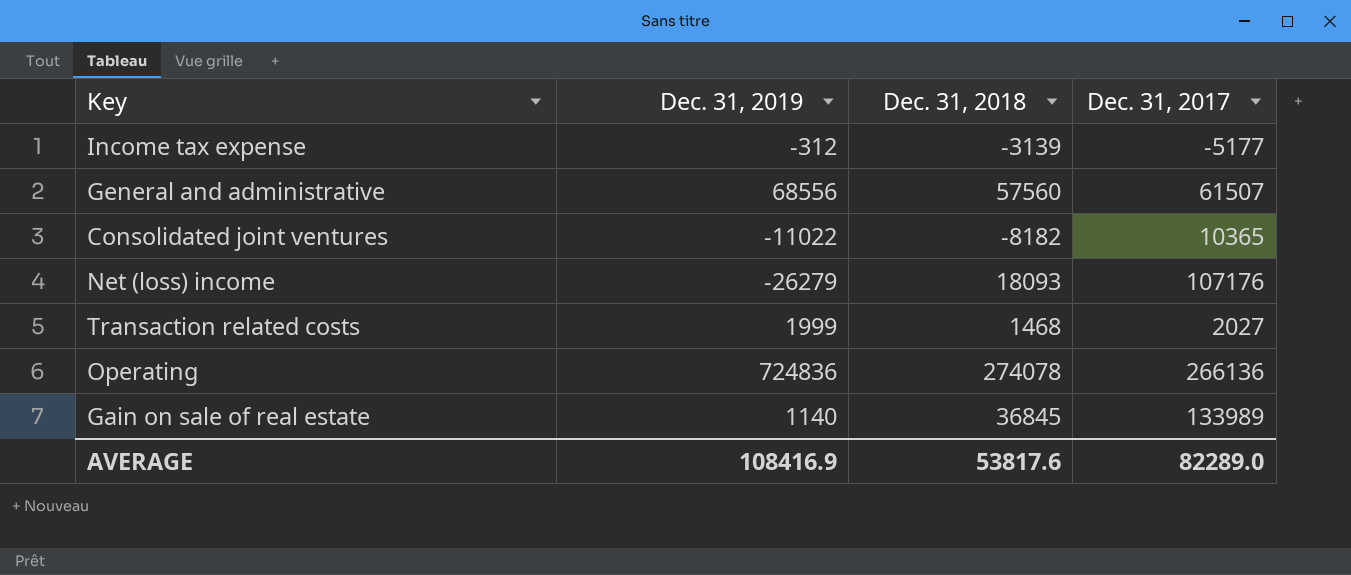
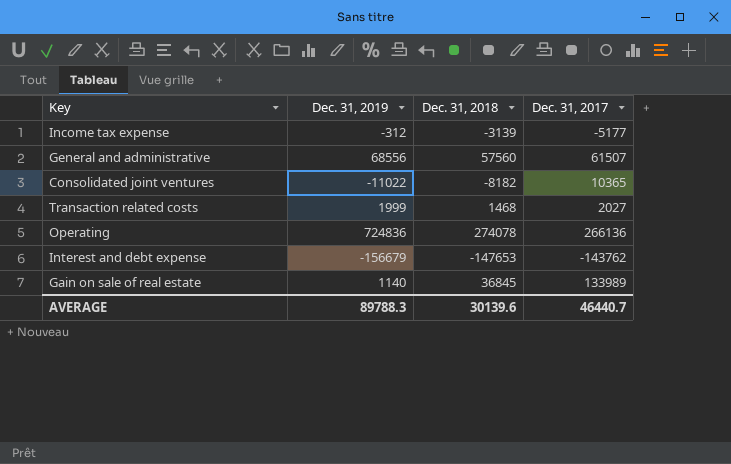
row Net (loss) income: -26279 | 18093 | 107176 -> none
row Interest and debt expense: none -> -156679 | -147653 | -143762
AVERAGE | Dec. 31, 2019: 108416.9 -> 89788.3
AVERAGE | Dec. 31, 2018: 53817.6 -> 30139.6
AVERAGE | Dec. 31, 2017: 82289.0 -> 46440.7

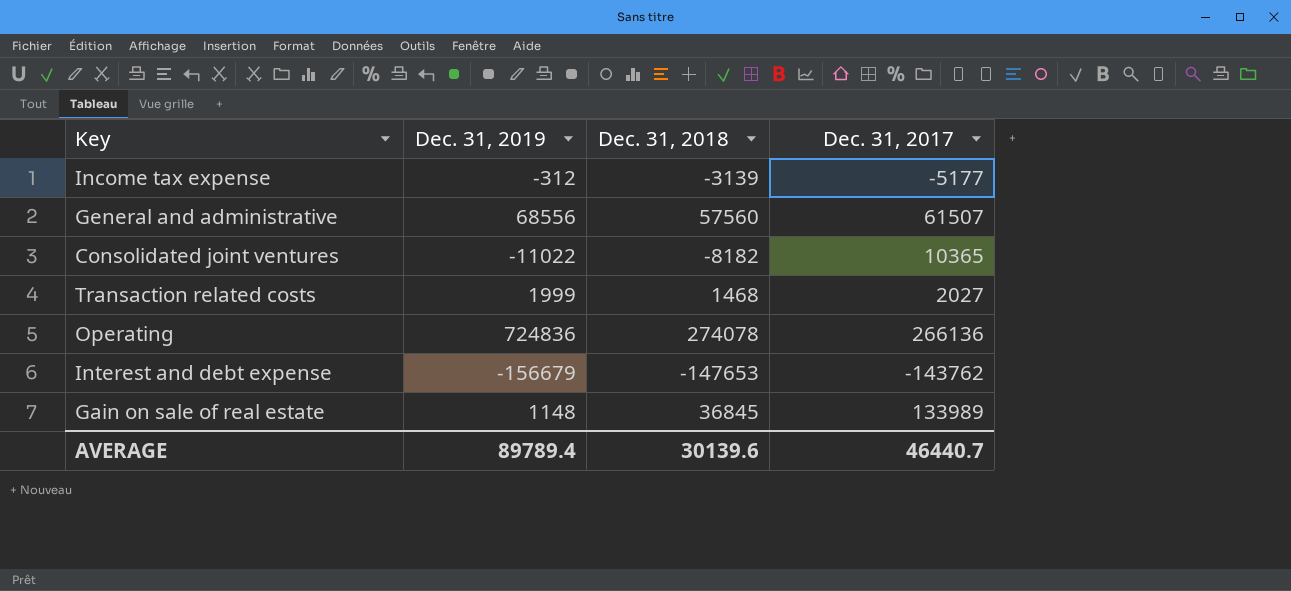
Gain on sale of real estate | Dec. 31, 2019: 1140 -> 1148
AVERAGE | Dec. 31, 2019: 89788.3 -> 89789.4

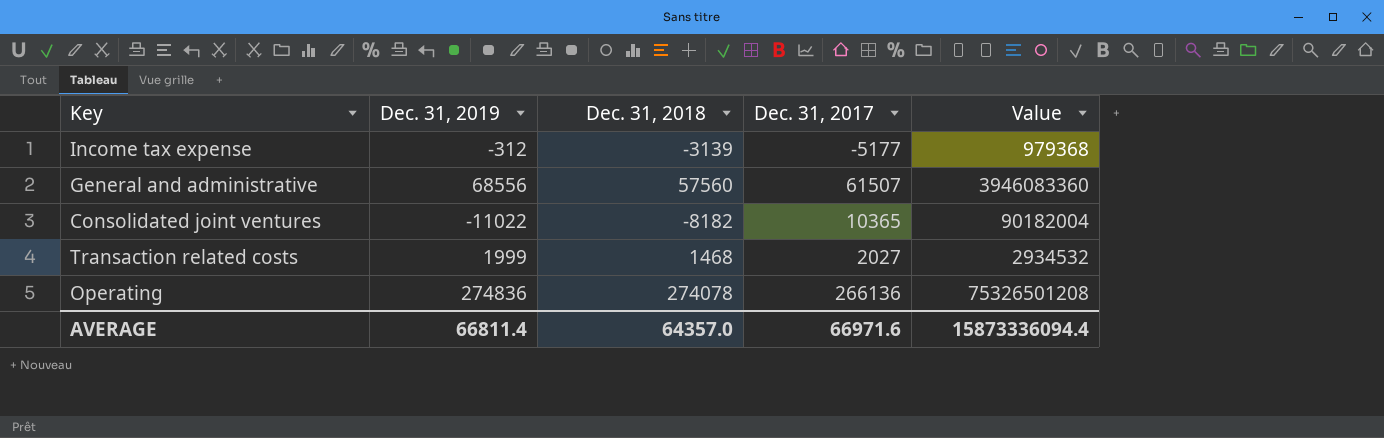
column Value | formula: none -> [Dec. 31, 2019] * [Dec. 31, 2018]
row Interest and debt expense: -156679 | -147653 | -143762 -> none
row Gain on sale of real estate: 1148 | 36845 | 133989 -> none
Operating | Dec. 31, 2019: 724836 -> 274836
AVERAGE | Dec. 31, 2019: 89789.4 -> 66811.4
AVERAGE | Dec. 31, 2018: 30139.6 -> 64357.0
AVERAGE | Dec. 31, 2017: 46440.7 -> 66971.6

